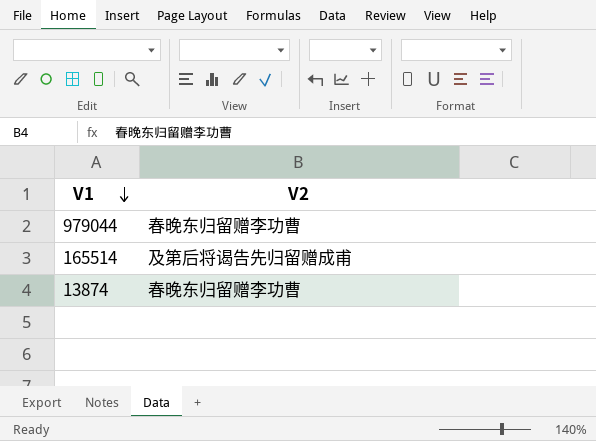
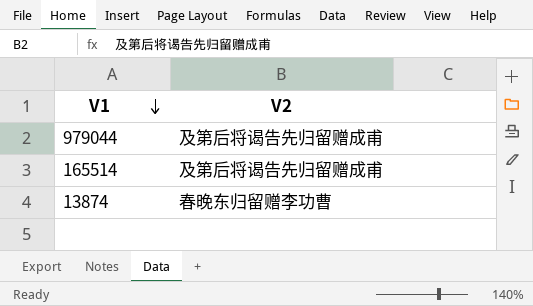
979044 | V2: 春晚东归留赠李功曹 -> 及第后将谒告先归留赠成甫

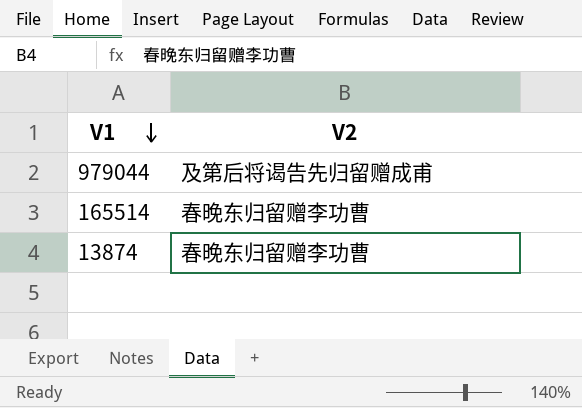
165514 | V2: 及第后将谒告先归留赠成甫 -> 春晚东归留赠李功曹

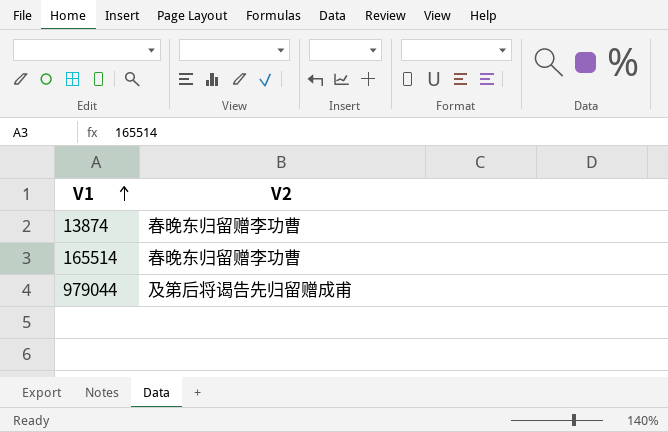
row order: V1 descending -> V1 ascending

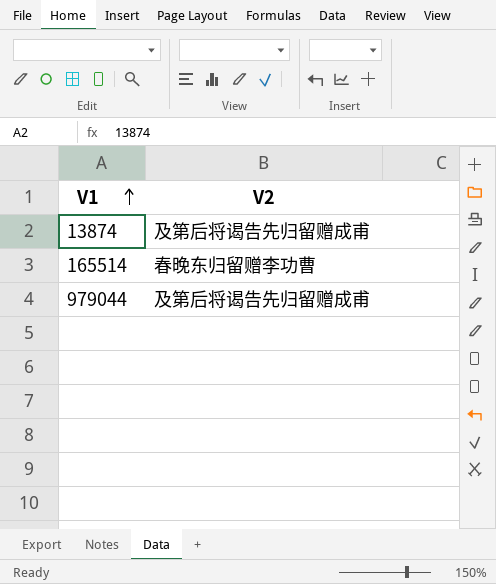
13874 | V2: 春晚东归留赠李功曹 -> 及第后将谒告先归留赠成甫

